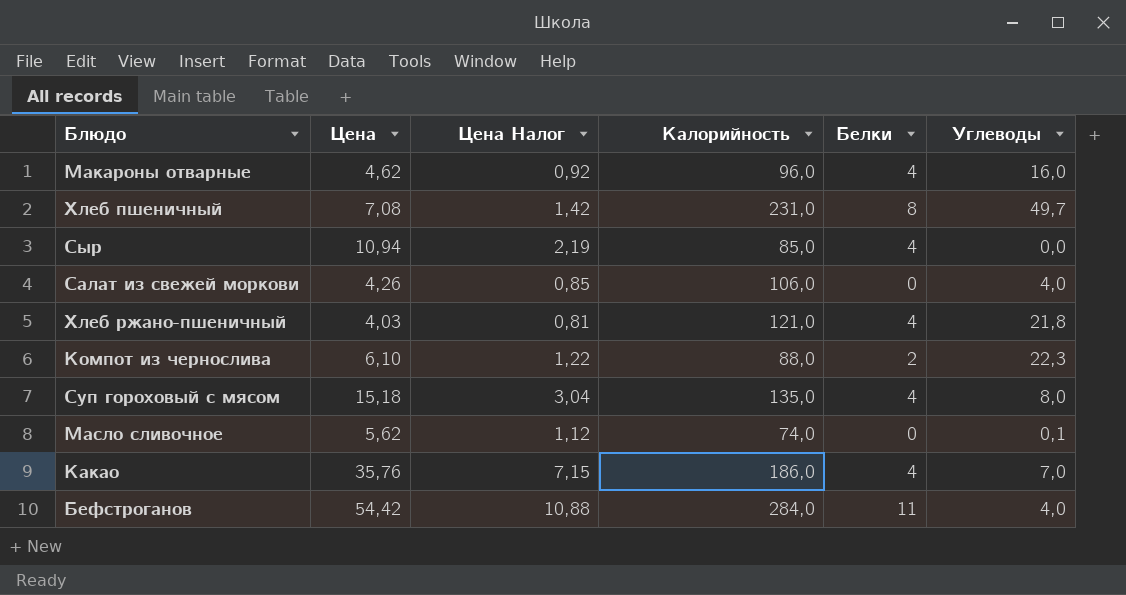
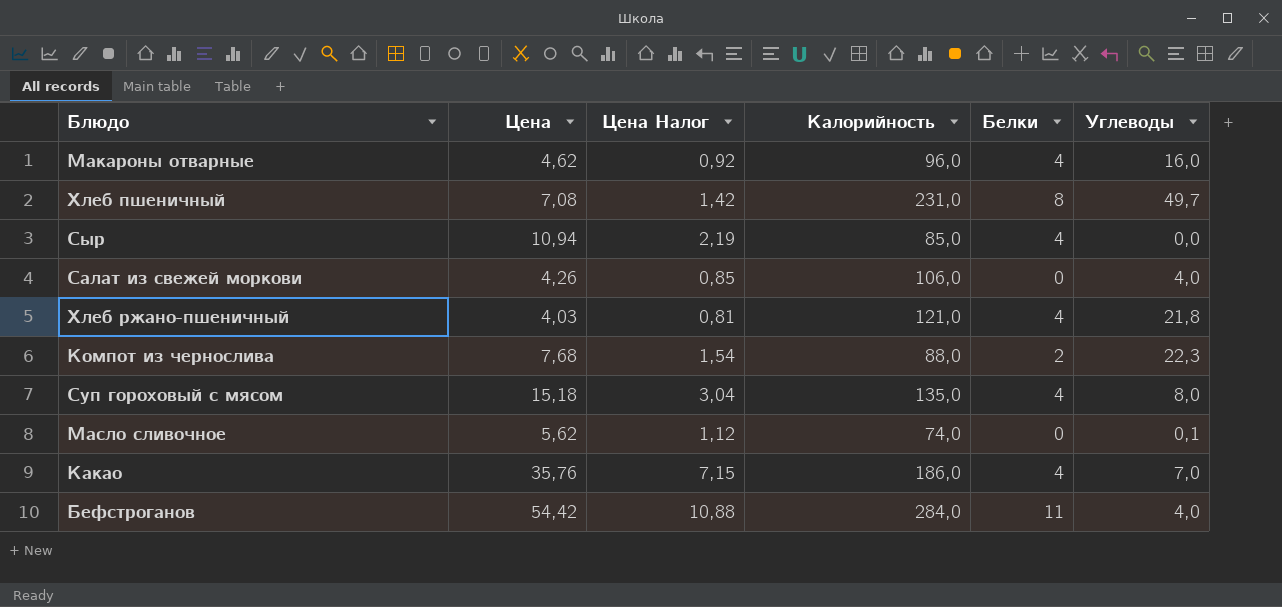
Компот из чернослива | Цена: 6,10 -> 7,68
Компот из чернослива | Цена Налог: 1,22 -> 1,54

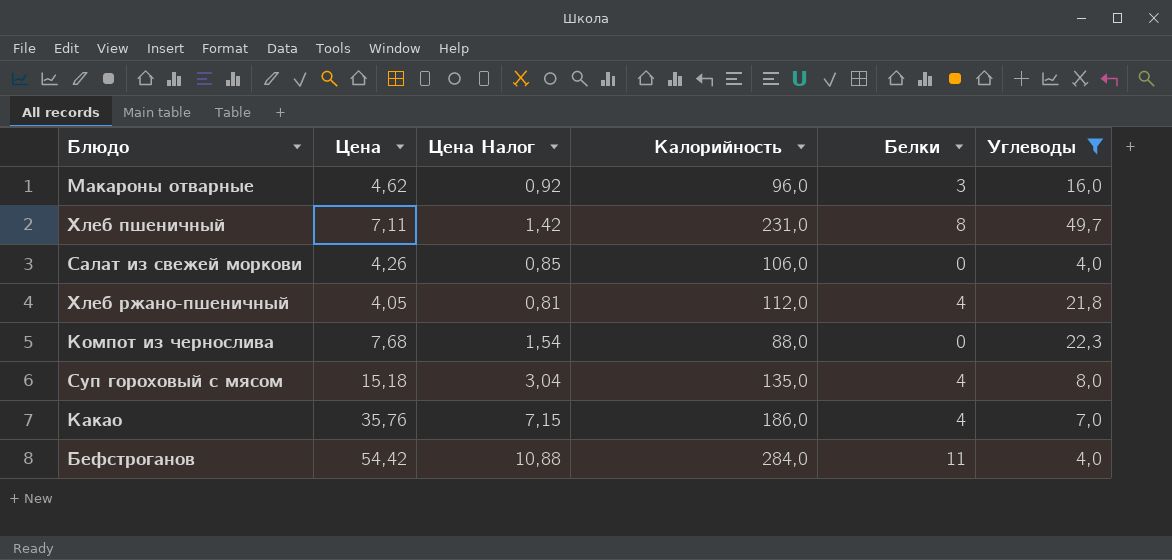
filter: none -> Углеводы >= 4,0
Макароны отварные | Белки: 4 -> 3
Хлеб пшеничный | Цена: 7,08 -> 7,11
Хлеб ржано-пшеничный | Цена: 4,03 -> 4,05
Хлеб ржано-пшеничный | Калорийность: 121,0 -> 112,0
Компот из чернослива | Белки: 2 -> 0

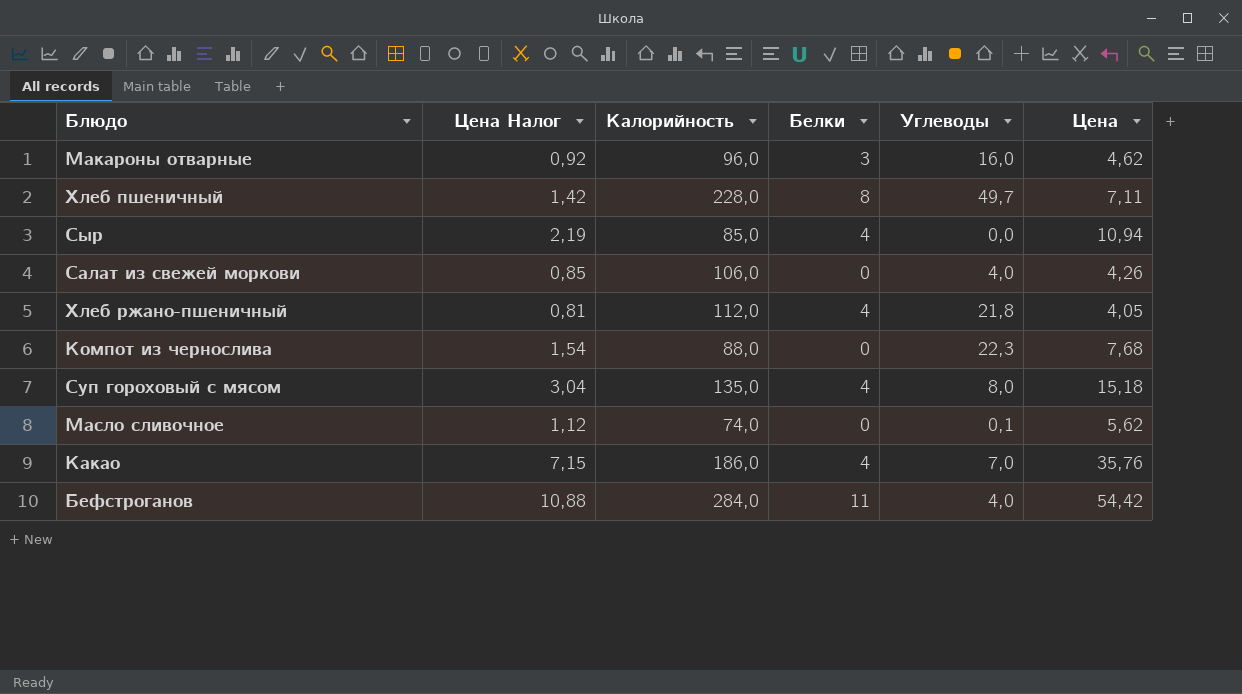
filter: Углеводы >= 4,0 -> none
column Цена | position: 2 -> 6
Хлеб пшеничный | Калорийность: 231,0 -> 228,0

